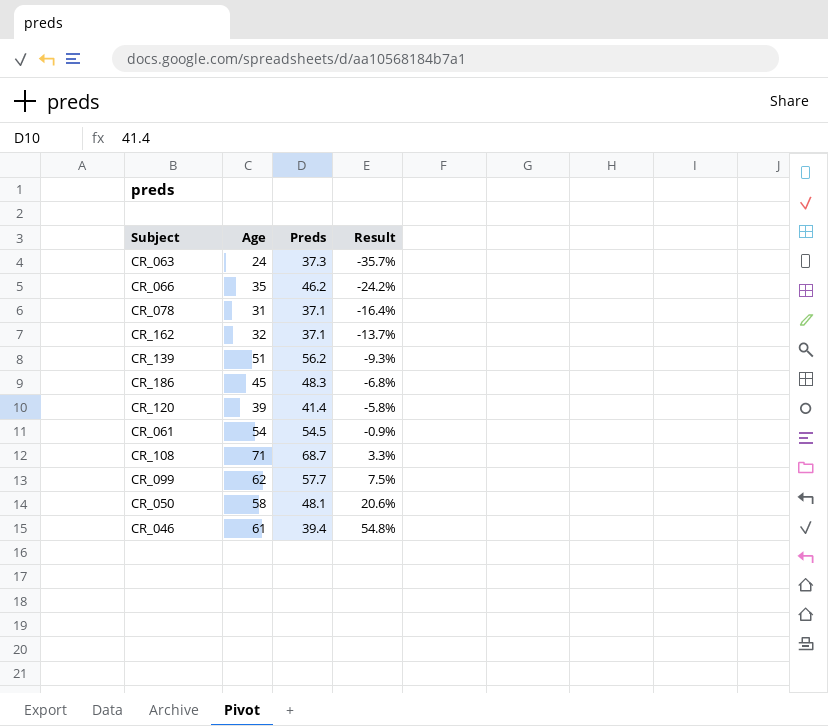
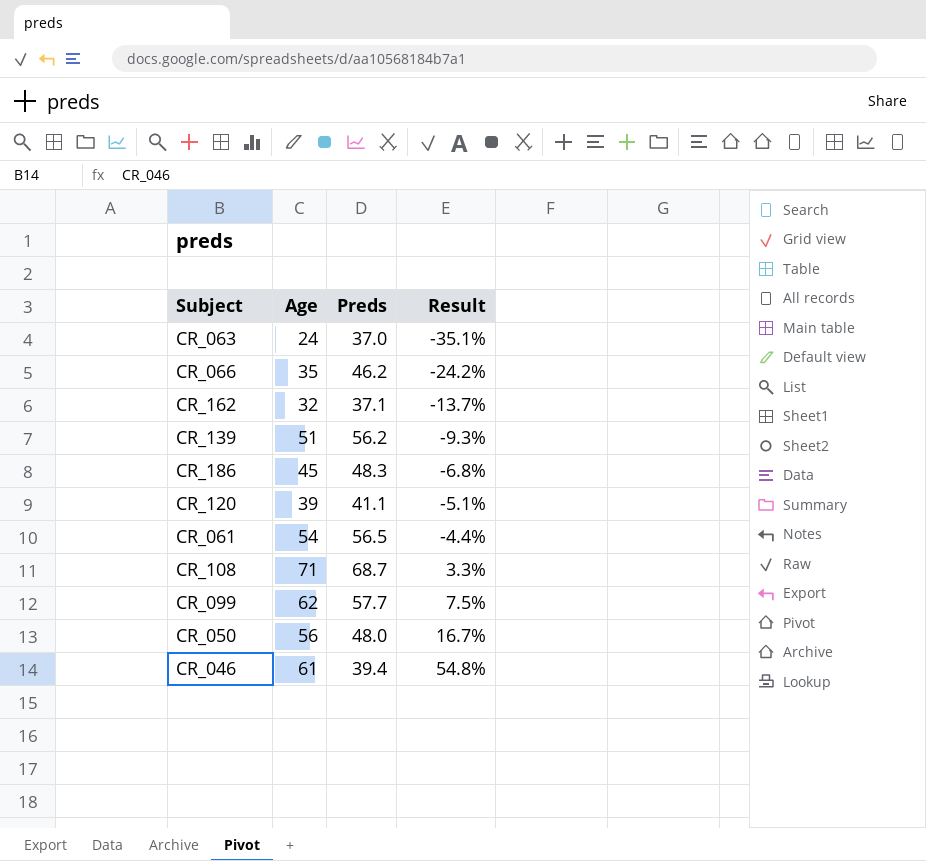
row CR_078: 31 | 37.1 | -16.4% -> none
CR_063 | Preds: 37.3 -> 37.0
CR_063 | Result: -35.7% -> -35.1%
CR_120 | Preds: 41.4 -> 41.1
CR_120 | Result: -5.8% -> -5.1%
CR_061 | Preds: 54.5 -> 56.5
CR_061 | Result: -0.9% -> -4.4%
CR_050 | Age: 58 -> 56
CR_050 | Preds: 48.1 -> 48.0
CR_050 | Result: 20.6% -> 16.7%

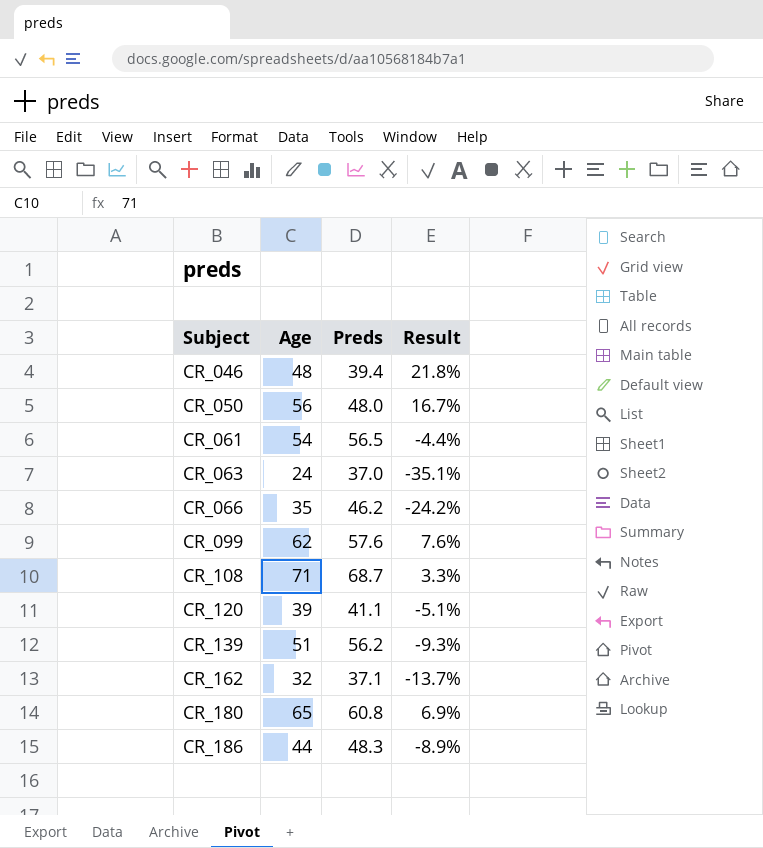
row order: Result ascending -> Subject ascending
CR_046 | Age: 61 -> 48
CR_046 | Result: 54.8% -> 21.8%
CR_099 | Preds: 57.7 -> 57.6
CR_099 | Result: 7.5% -> 7.6%
row CR_180: none -> 65 | 60.8 | 6.9%
CR_186 | Age: 45 -> 44
CR_186 | Result: -6.8% -> -8.9%

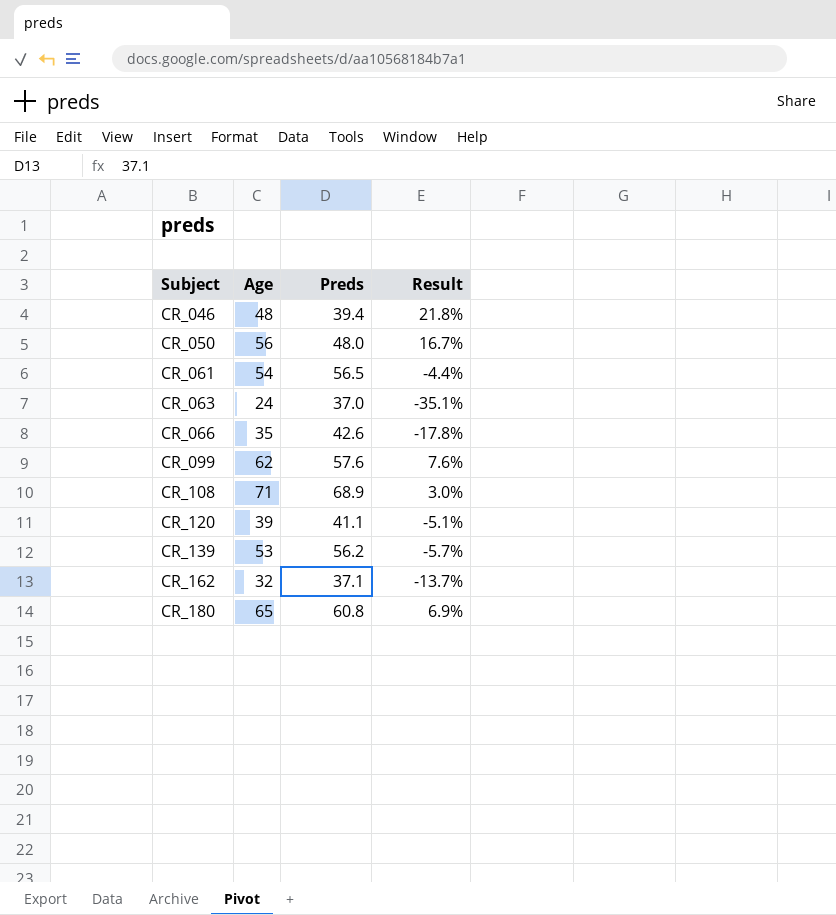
row CR_186: 44 | 48.3 | -8.9% -> none
CR_066 | Preds: 46.2 -> 42.6
CR_066 | Result: -24.2% -> -17.8%
CR_108 | Preds: 68.7 -> 68.9
CR_108 | Result: 3.3% -> 3.0%
CR_139 | Age: 51 -> 53
CR_139 | Result: -9.3% -> -5.7%

